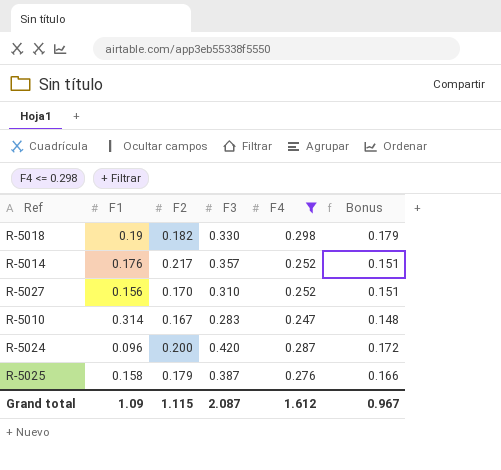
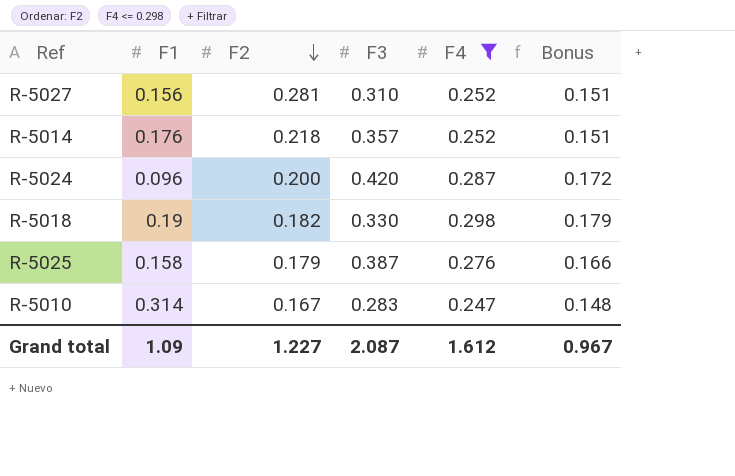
row order: none -> F2 descending
R-5027 | F2: 0.170 -> 0.281
R-5014 | F2: 0.217 -> 0.218
Grand total | F2: 1.115 -> 1.227

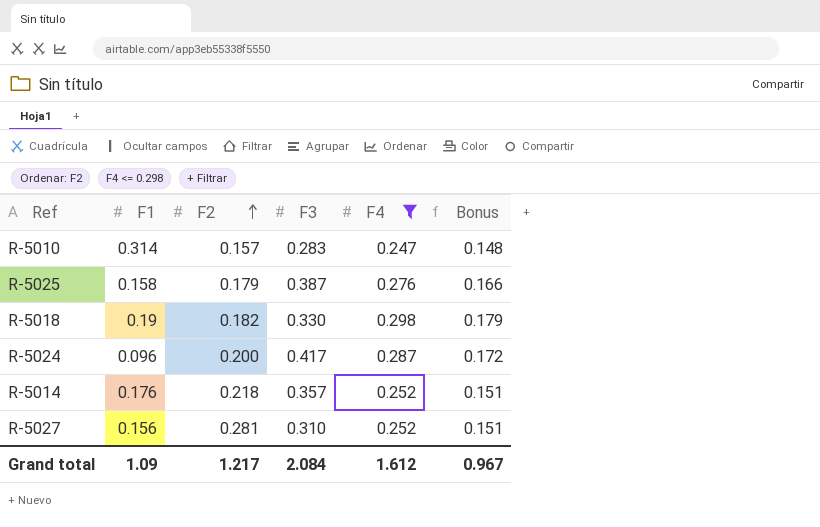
row order: F2 descending -> F2 ascending
R-5010 | F2: 0.167 -> 0.157
R-5024 | F3: 0.420 -> 0.417
Grand total | F2: 1.227 -> 1.217
Grand total | F3: 2.087 -> 2.084

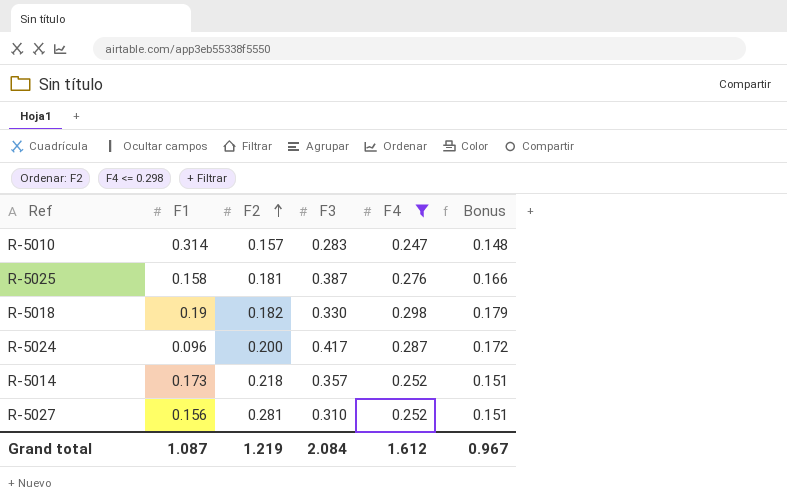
R-5025 | F2: 0.179 -> 0.181
R-5014 | F1: 0.176 -> 0.173
Grand total | F1: 1.09 -> 1.087
Grand total | F2: 1.217 -> 1.219

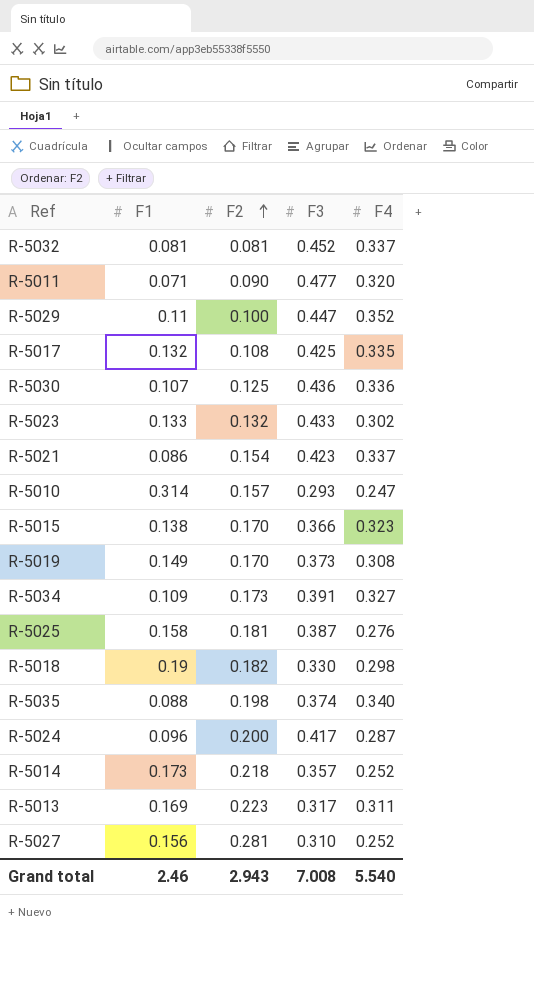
filter: F4 <= 0.298 -> none
column Bonus | formula: [F4] * 0.6 -> none
R-5010 | F3: 0.283 -> 0.293
Grand total | F1: 1.087 -> 2.46
Grand total | F2: 1.219 -> 2.943
Grand total | F3: 2.084 -> 7.008
Grand total | F4: 1.612 -> 5.540

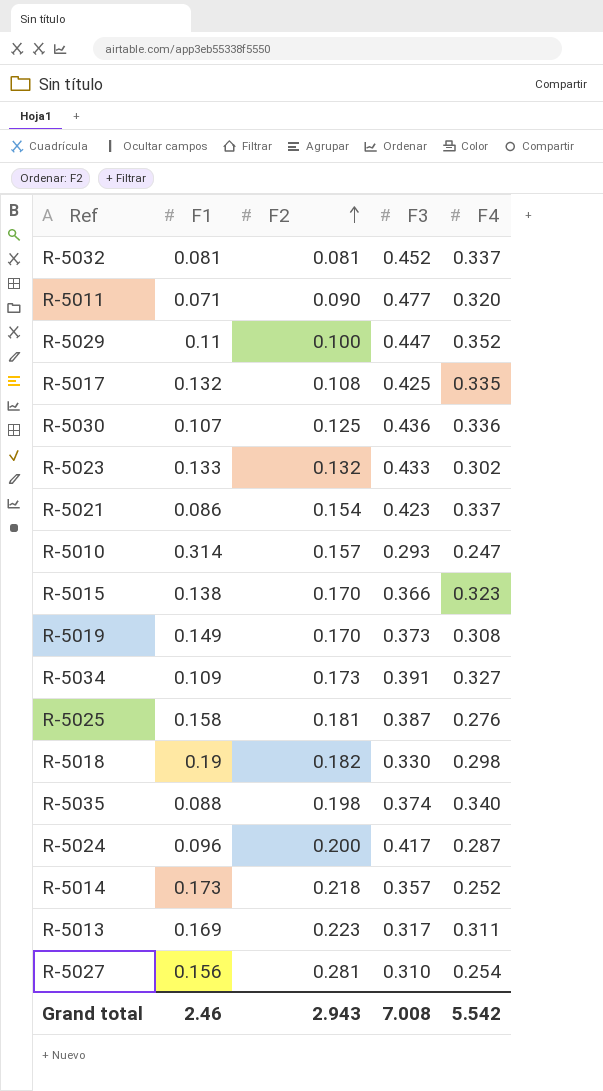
R-5027 | F4: 0.252 -> 0.254
Grand total | F4: 5.540 -> 5.542

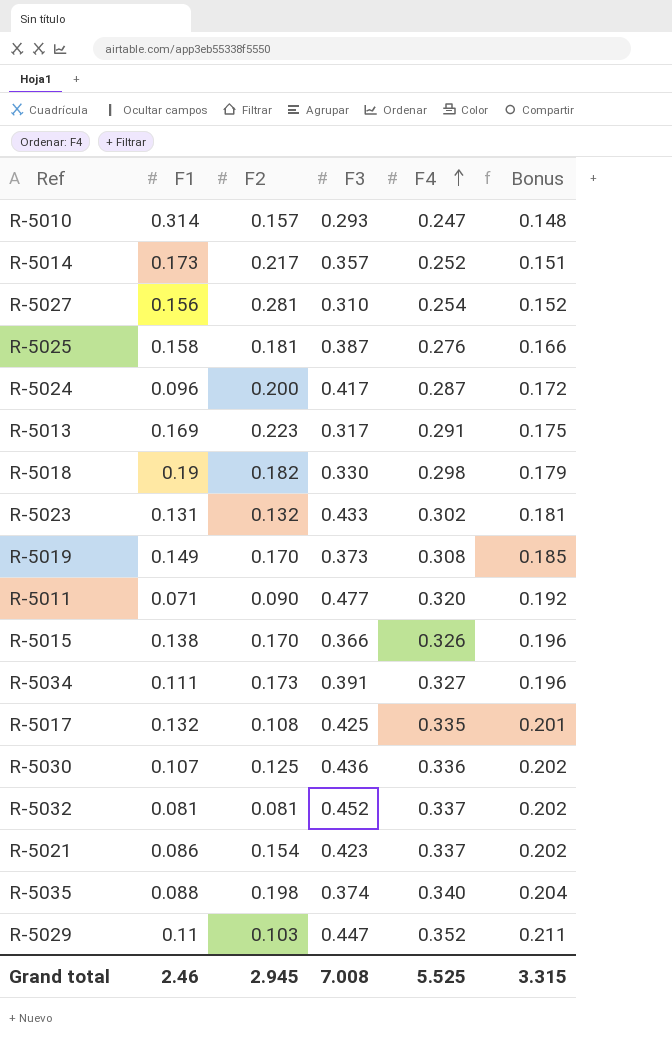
row order: F2 ascending -> F4 ascending
column Bonus | formula: none -> [F4] * 0.6
R-5014 | F2: 0.218 -> 0.217
R-5013 | F4: 0.311 -> 0.291
R-5023 | F1: 0.133 -> 0.131
R-5015 | F4: 0.323 -> 0.326
R-5034 | F1: 0.109 -> 0.111
R-5029 | F2: 0.100 -> 0.103
Grand total | F2: 2.943 -> 2.945
Grand total | F4: 5.542 -> 5.525

